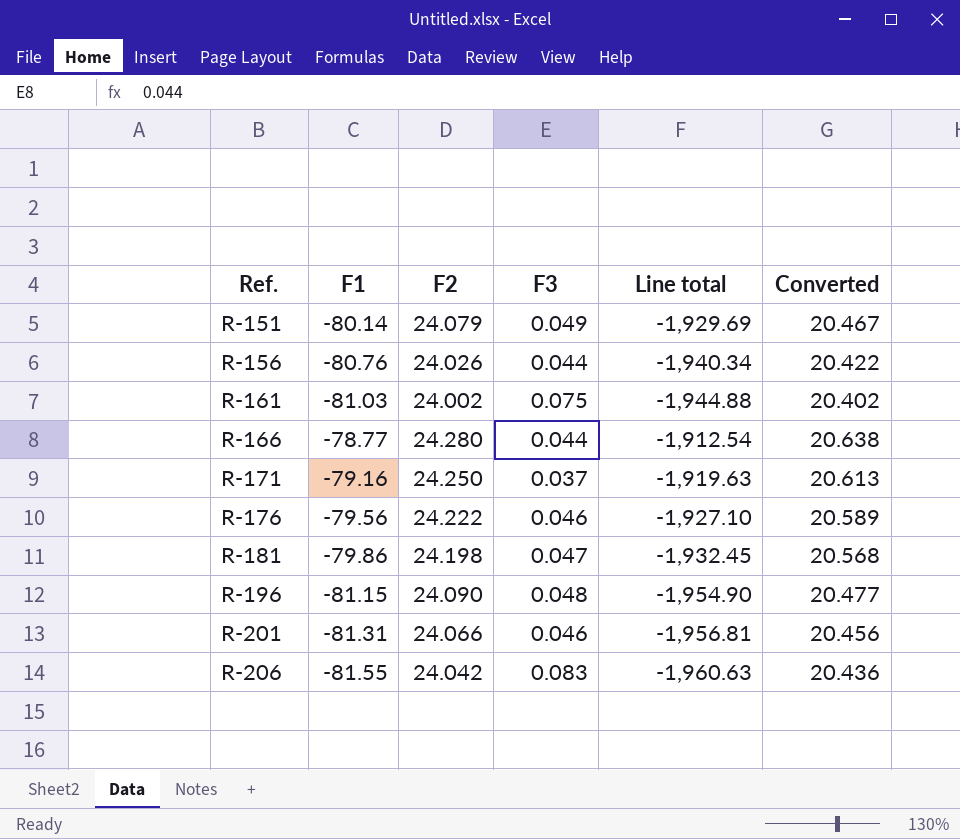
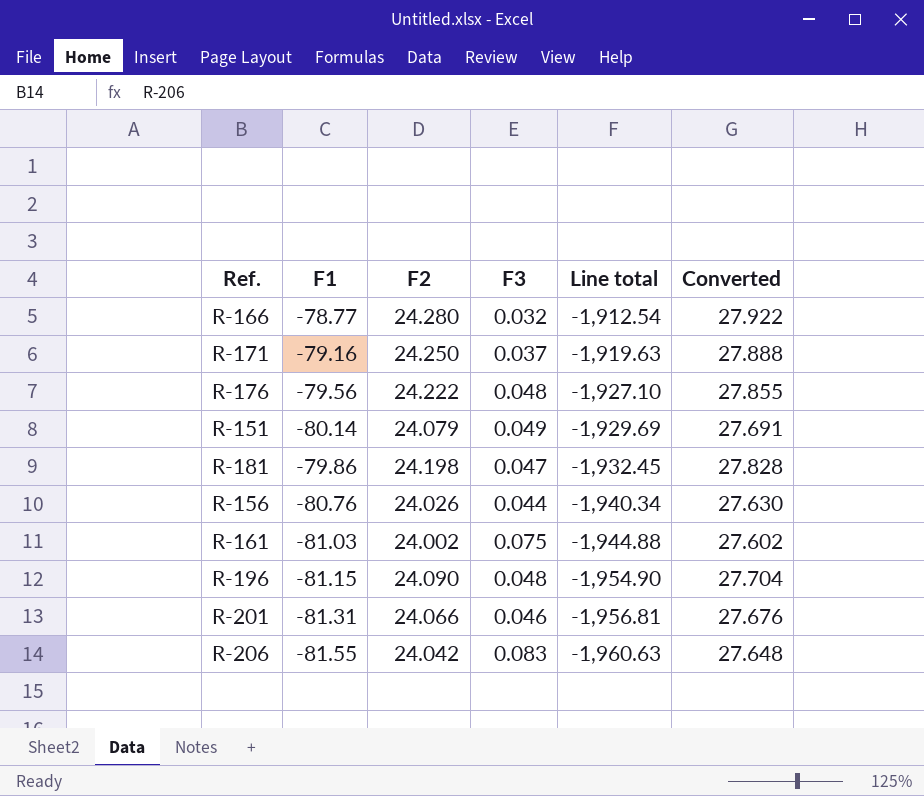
row order: Ref. ascending -> Line total descending
column Converted | formula: [F2] * 0.85 -> [F2] * 1.15
R-166 | F3: 0.044 -> 0.032
R-176 | F3: 0.046 -> 0.048

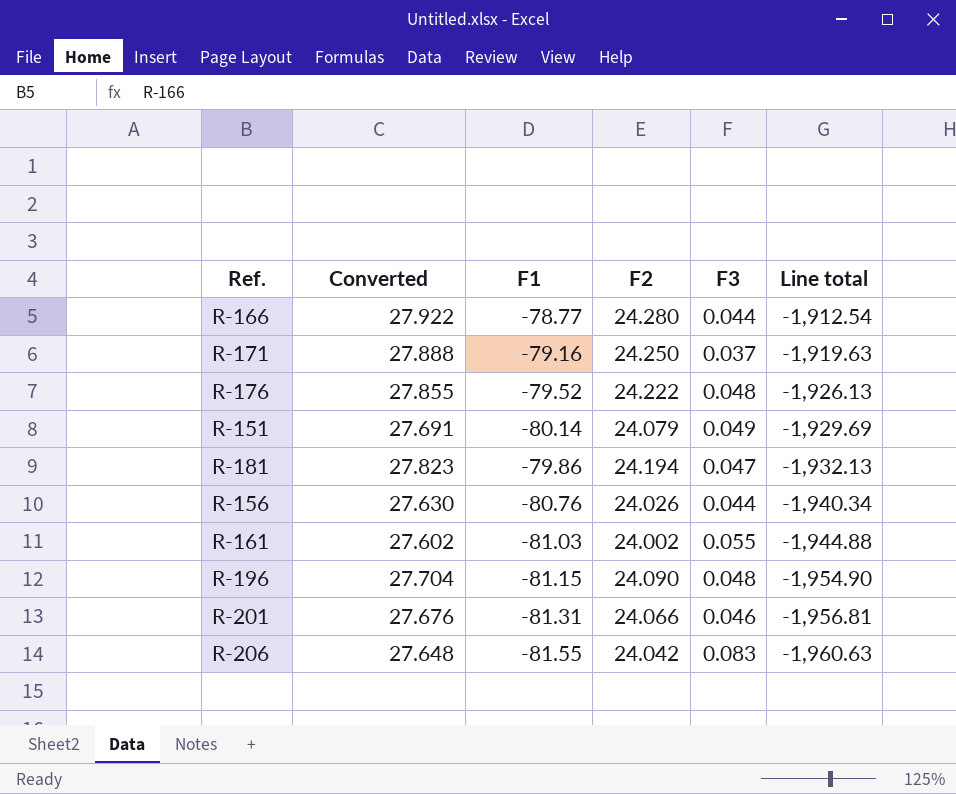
column Converted | position: 6 -> 2
R-166 | F3: 0.032 -> 0.044
R-176 | F1: -79.56 -> -79.52
R-176 | Line total: -1,927.10 -> -1,926.13
R-181 | Converted: 27.828 -> 27.823
R-181 | F2: 24.198 -> 24.194
R-181 | Line total: -1,932.45 -> -1,932.13
R-161 | F3: 0.075 -> 0.055

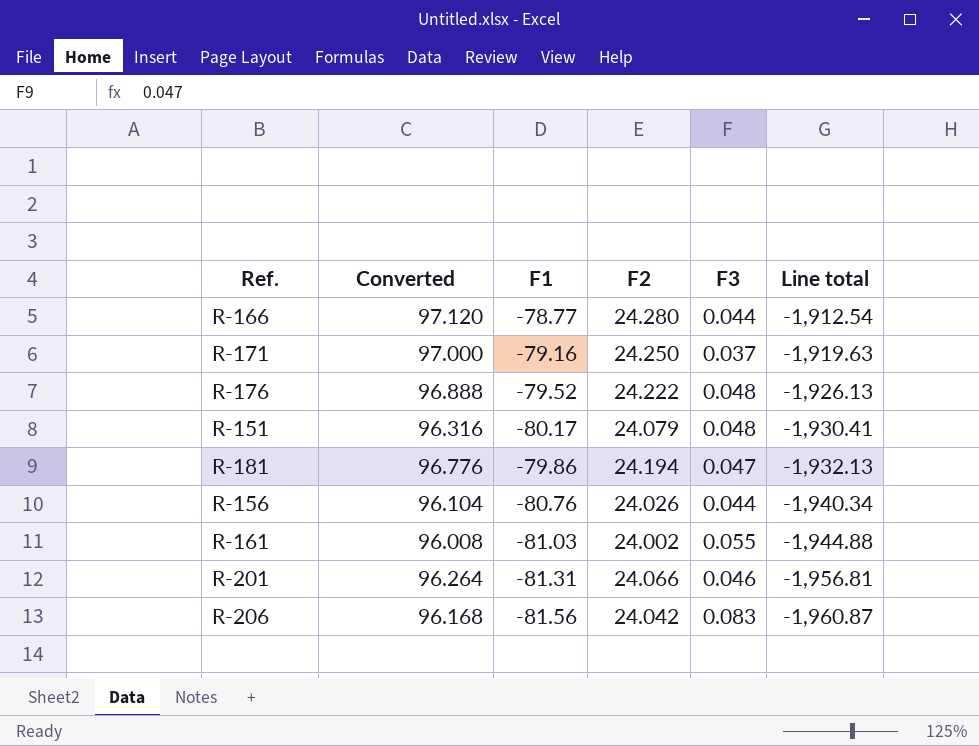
column Converted | formula: [F2] * 1.15 -> [F2] * 4
row R-196: 27.704 | -81.15 | 24.090 | 0.048 | -1,954.90 -> none
R-151 | F1: -80.14 -> -80.17
R-151 | F3: 0.049 -> 0.048
R-151 | Line total: -1,929.69 -> -1,930.41
R-206 | F1: -81.55 -> -81.56
R-206 | Line total: -1,960.63 -> -1,960.87

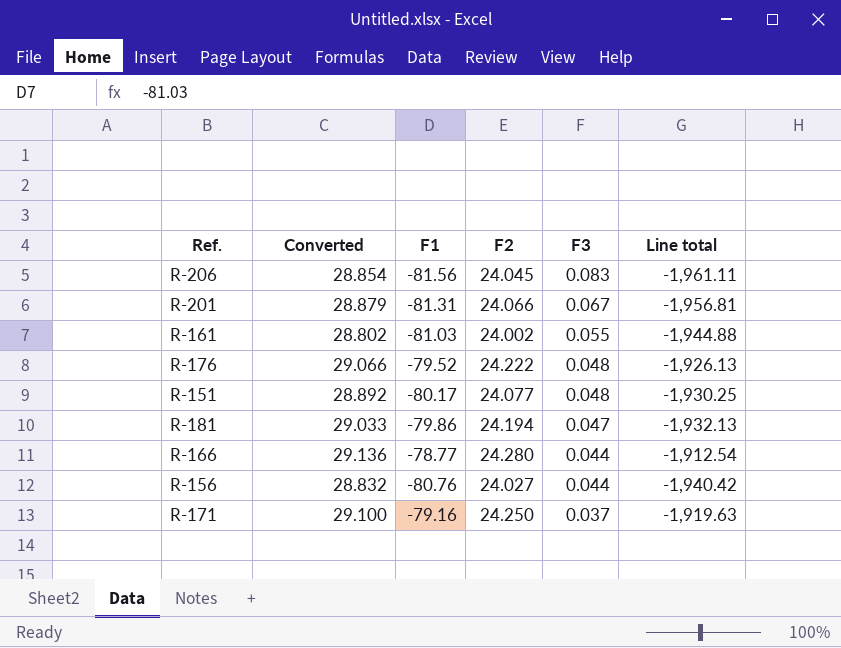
row order: Line total descending -> F3 descending
column Converted | formula: [F2] * 4 -> [F2] * 1.2
R-206 | F2: 24.042 -> 24.045
R-206 | Line total: -1,960.87 -> -1,961.11
R-201 | F3: 0.046 -> 0.067
R-151 | F2: 24.079 -> 24.077
R-151 | Line total: -1,930.41 -> -1,930.25
R-156 | F2: 24.026 -> 24.027
R-156 | Line total: -1,940.34 -> -1,940.42

